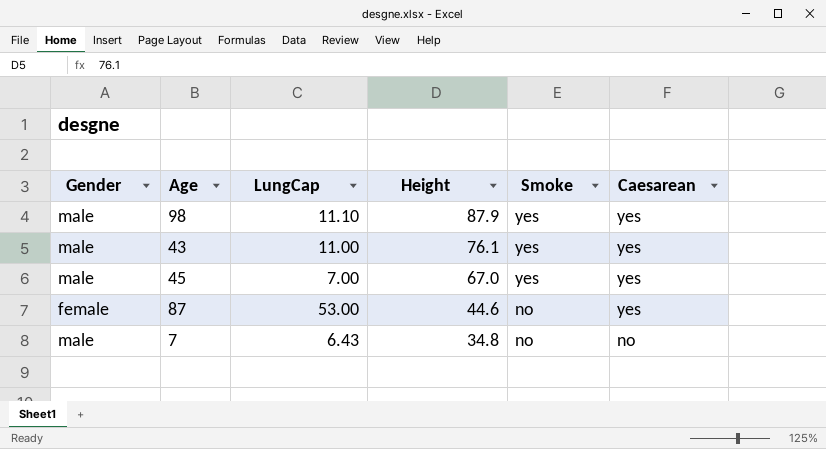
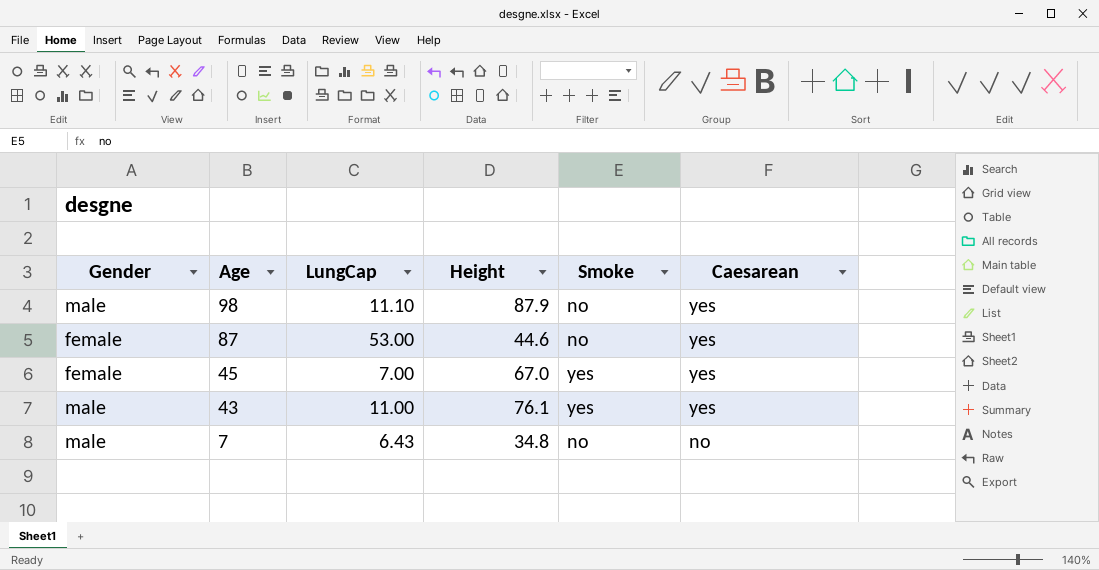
row order: Height descending -> Age descending
98 | Smoke: yes -> no
45 | Gender: male -> female

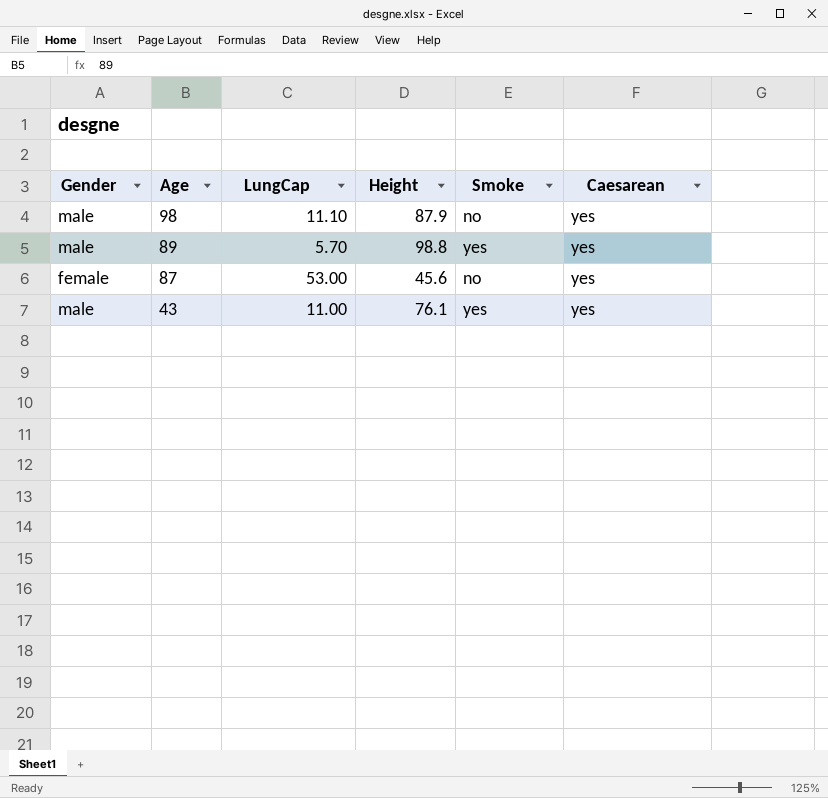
row 45: female | 7.00 | 67.0 | yes | yes -> none
row 7: male | 6.43 | 34.8 | no | no -> none
row 89: none -> male | 5.70 | 98.8 | yes | yes
87 | Height: 44.6 -> 45.6

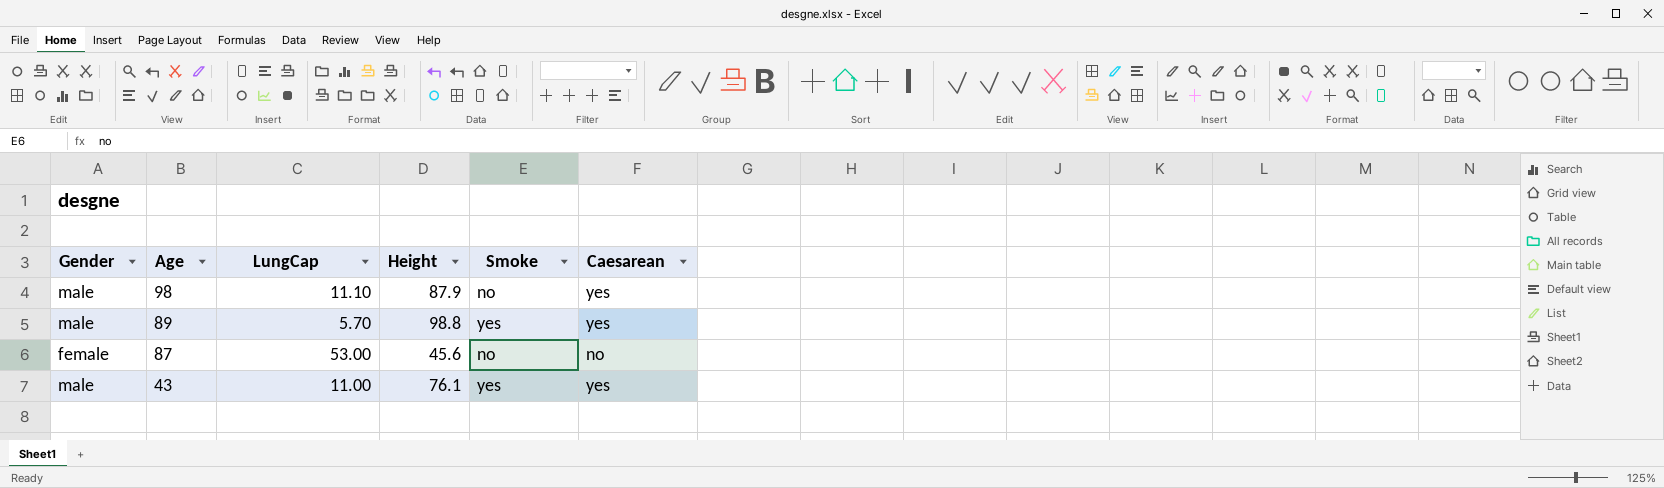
87 | Caesarean: yes -> no

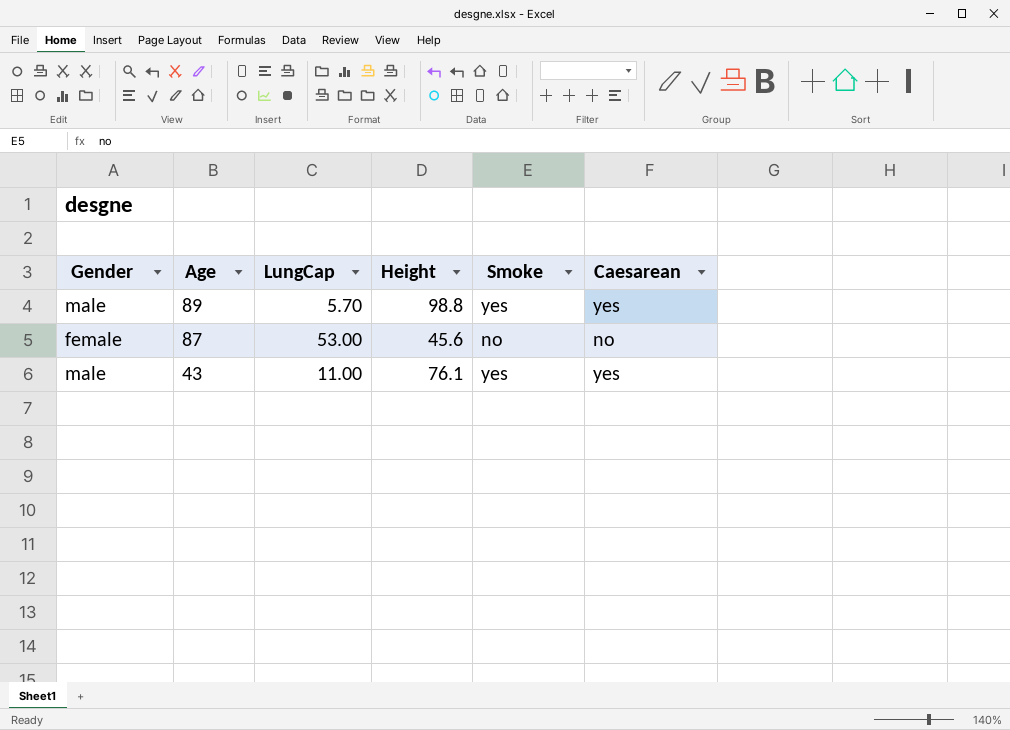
row 98: male | 11.10 | 87.9 | no | yes -> none

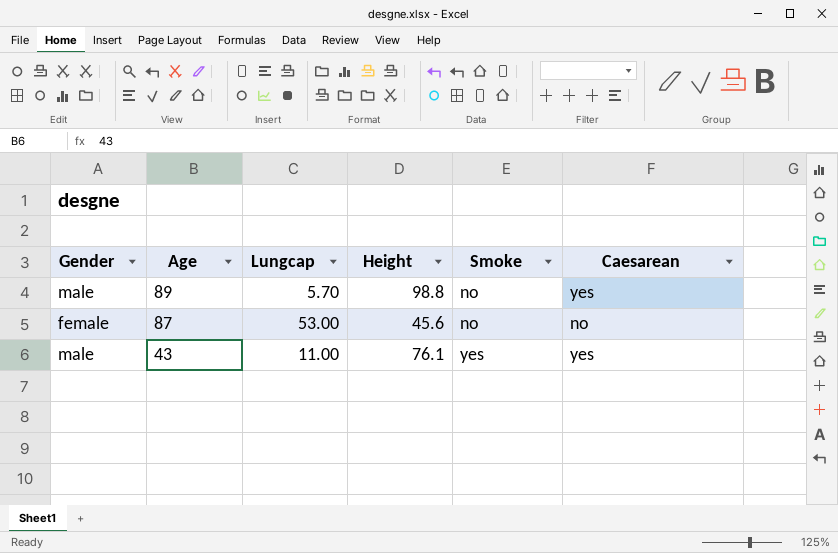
column name: LungCap -> Lungcap
89 | Smoke: yes -> no

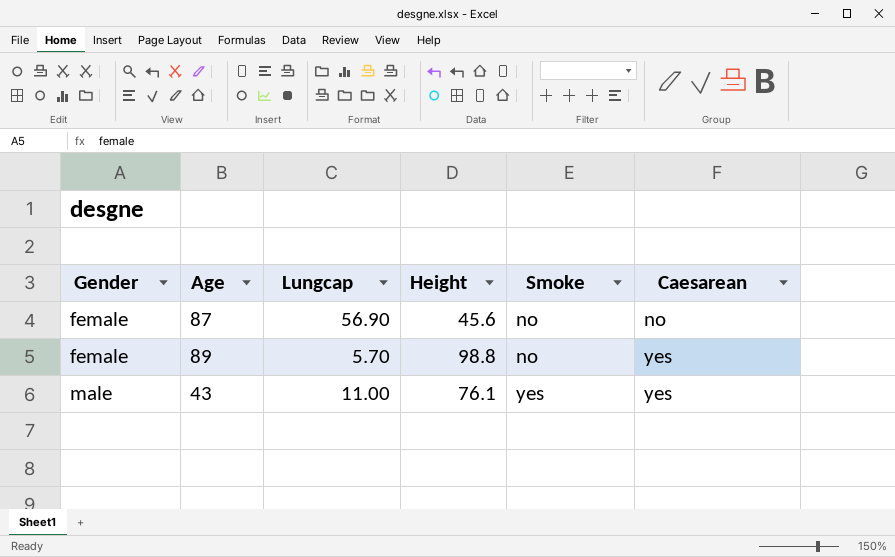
row order: Age descending -> Gender ascending
87 | Lungcap: 53.00 -> 56.90
89 | Gender: male -> female

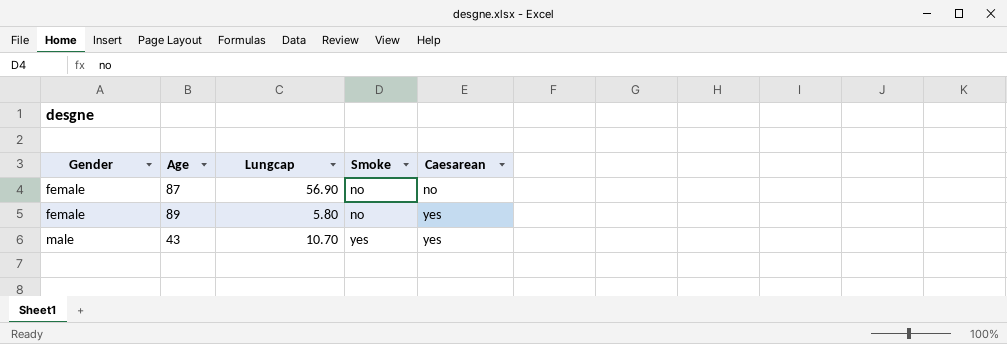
column Height | position: 4 -> none
89 | Lungcap: 5.70 -> 5.80
43 | Lungcap: 11.00 -> 10.70

